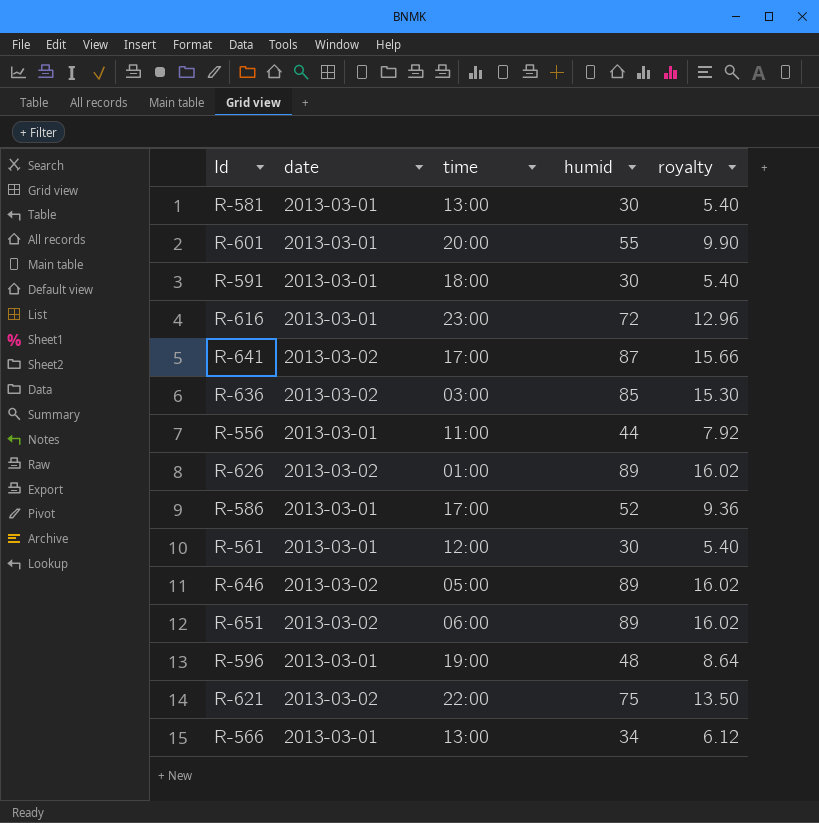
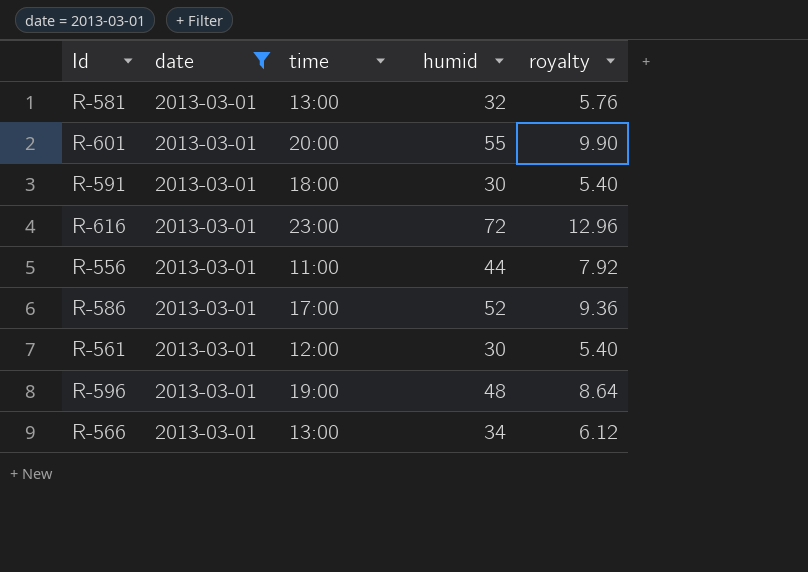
filter: none -> date = 2013-03-01
R-581 | humid: 30 -> 32
R-581 | royalty: 5.40 -> 5.76

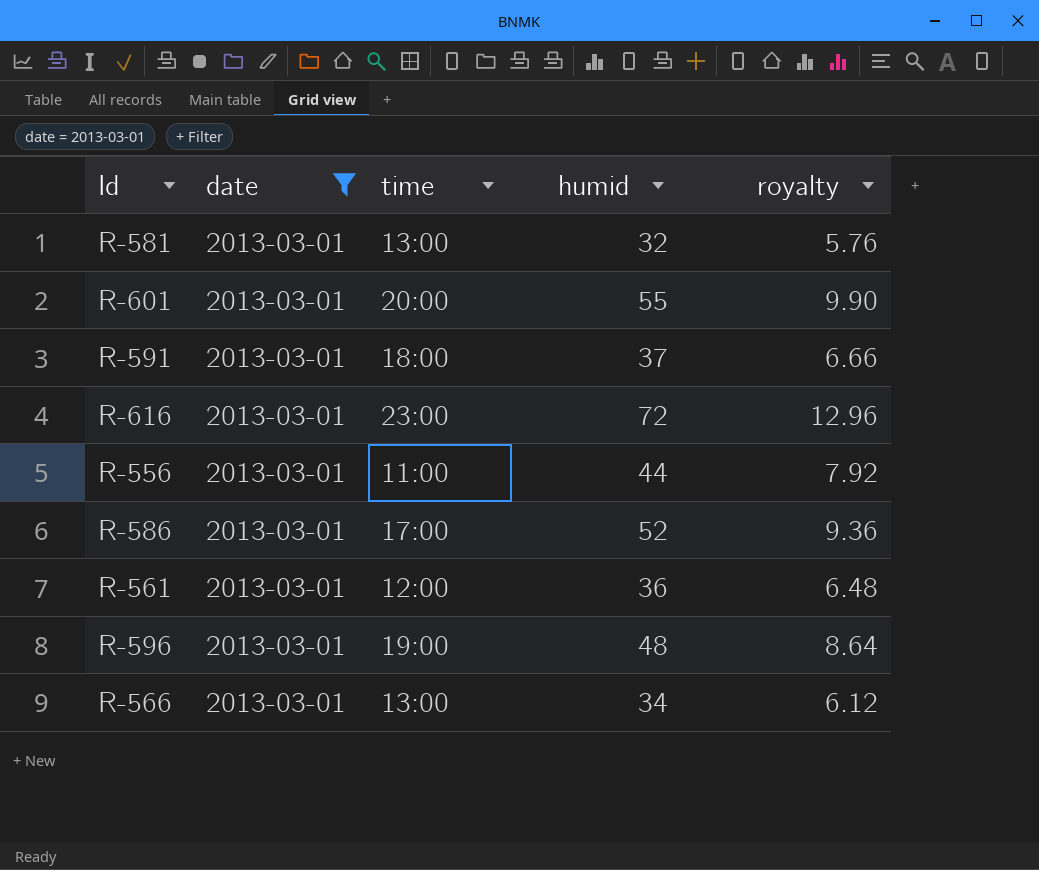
R-591 | humid: 30 -> 37
R-591 | royalty: 5.40 -> 6.66
R-561 | humid: 30 -> 36
R-561 | royalty: 5.40 -> 6.48

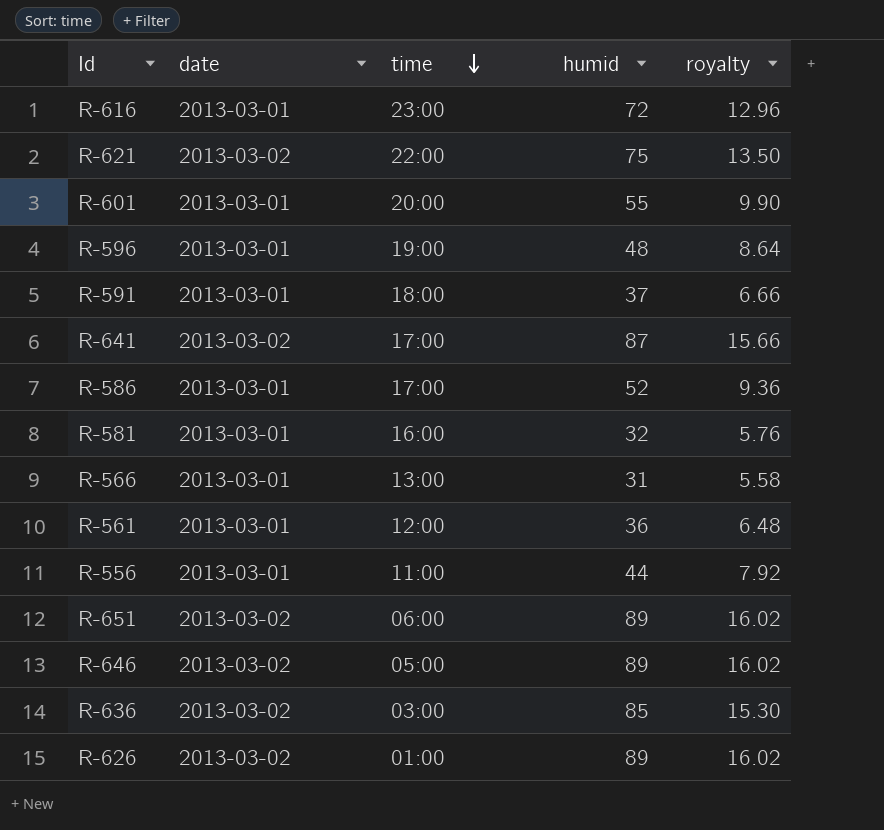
filter: date = 2013-03-01 -> none
row order: none -> time descending
R-581 | time: 13:00 -> 16:00
R-566 | humid: 34 -> 31
R-566 | royalty: 6.12 -> 5.58

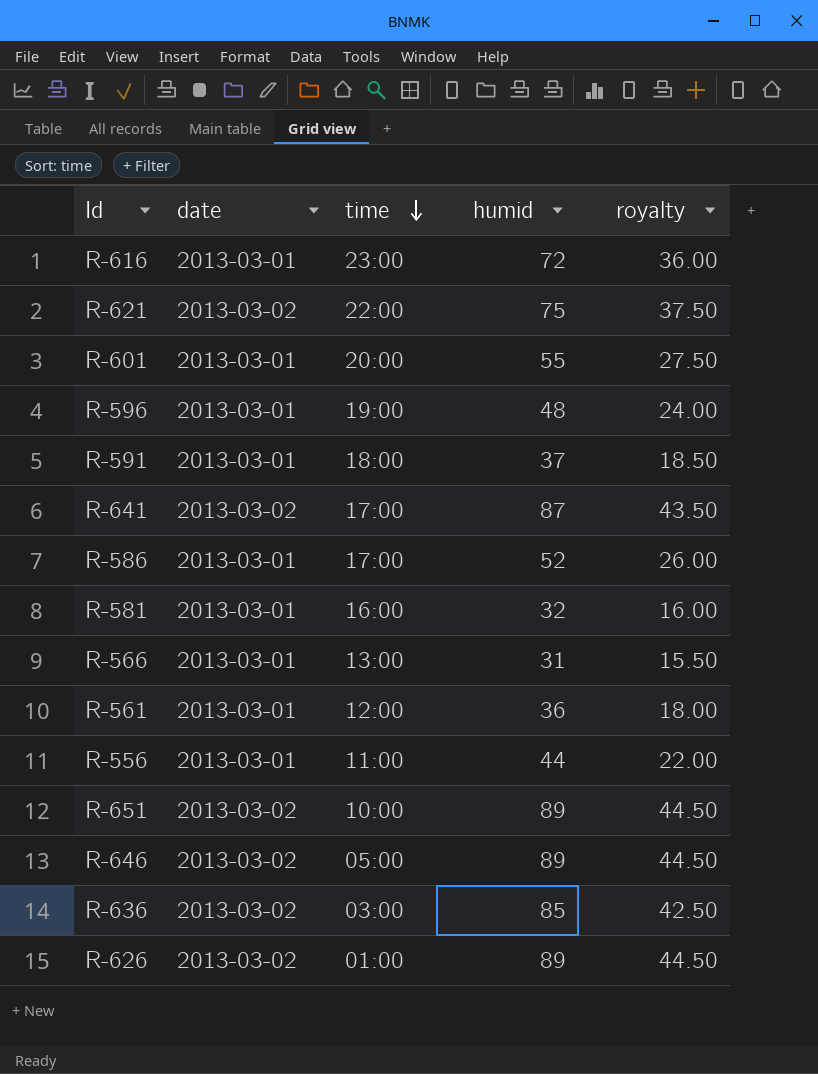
column royalty | formula: [humid] * 0.18 -> [humid] * 0.5
R-651 | time: 06:00 -> 10:00

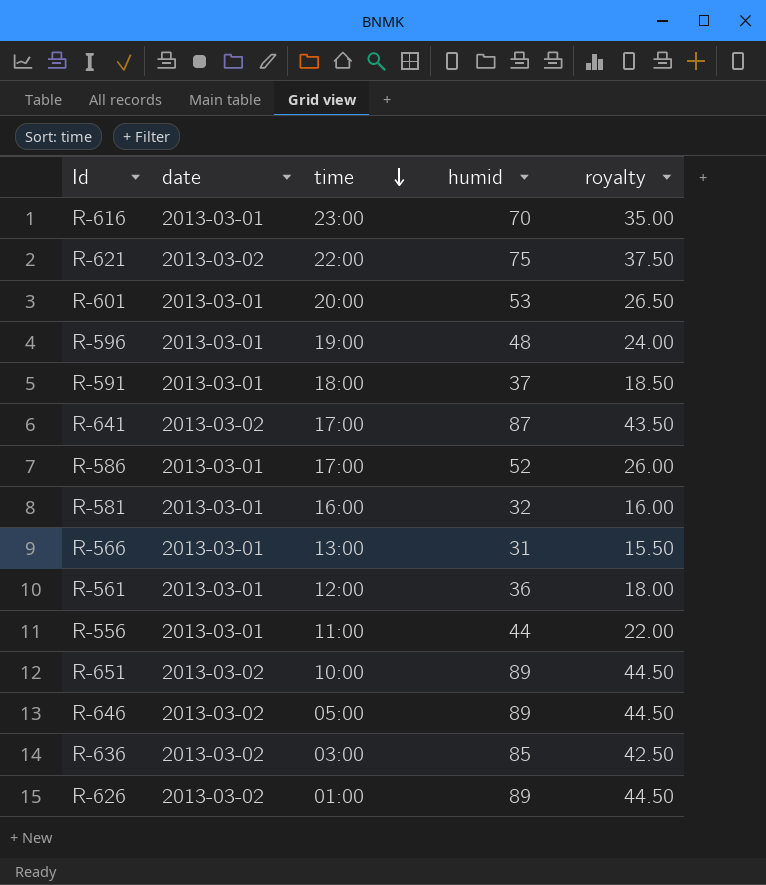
R-616 | humid: 72 -> 70
R-616 | royalty: 36.00 -> 35.00
R-601 | humid: 55 -> 53
R-601 | royalty: 27.50 -> 26.50

